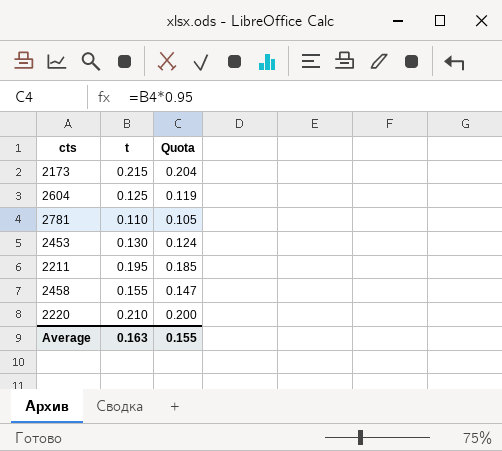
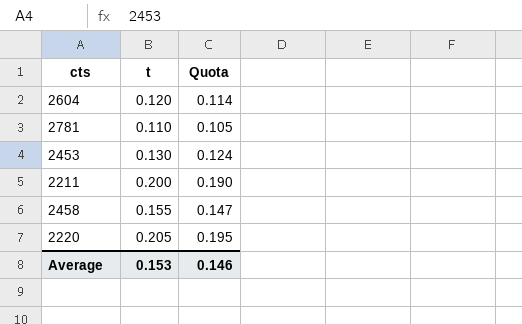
row 2173: 0.215 | 0.204 -> none
2604 | t: 0.125 -> 0.120
2604 | Quota: 0.119 -> 0.114
2211 | t: 0.195 -> 0.200
2211 | Quota: 0.185 -> 0.190
2220 | t: 0.210 -> 0.205
2220 | Quota: 0.200 -> 0.195
Average | t: 0.163 -> 0.153
Average | Quota: 0.155 -> 0.146

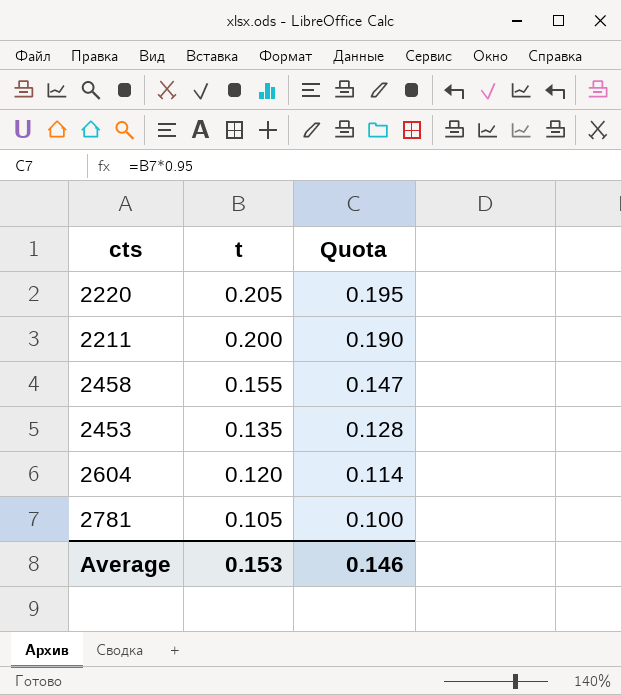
row order: none -> t descending
2453 | t: 0.130 -> 0.135
2453 | Quota: 0.124 -> 0.128
2781 | t: 0.110 -> 0.105
2781 | Quota: 0.105 -> 0.100

